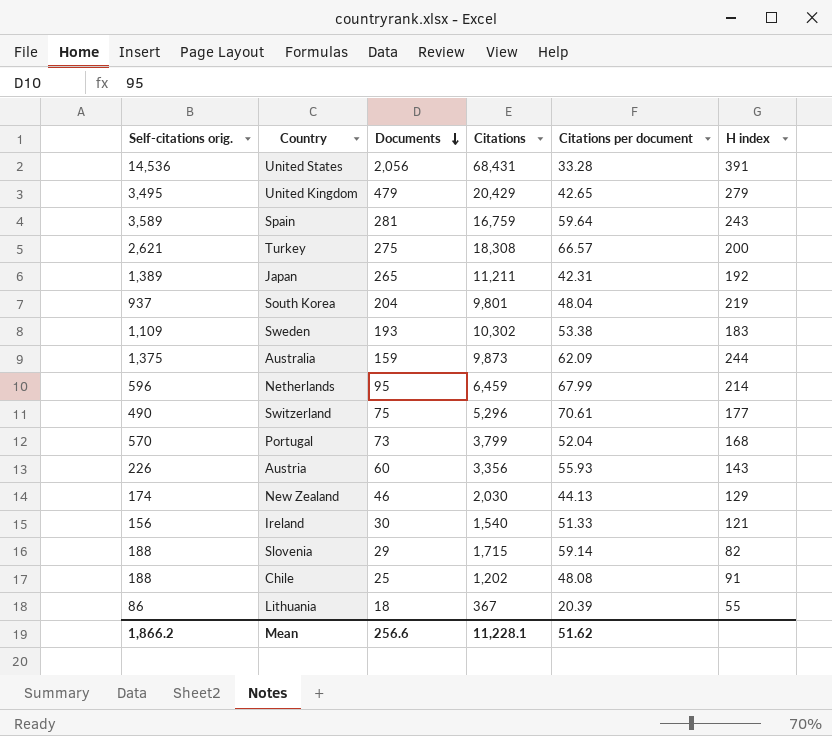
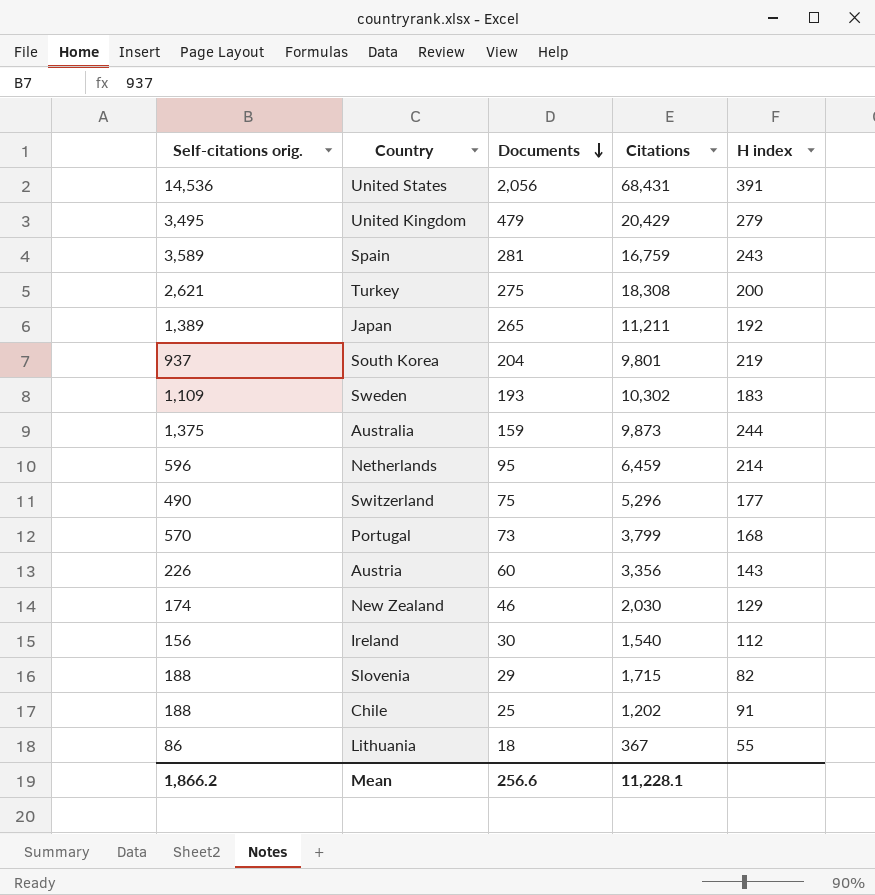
column Citations per document | formula: [Citations] / [Documents] -> none
Ireland | H index: 121 -> 112

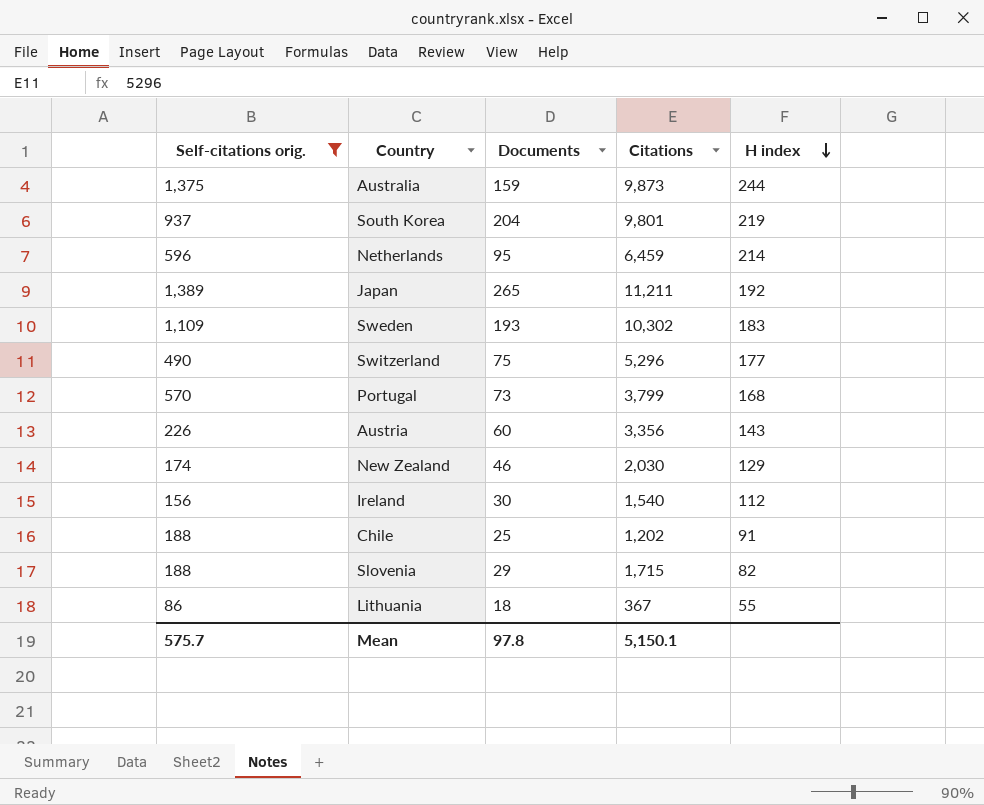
filter: none -> Self-citations orig. <= 1,389
row order: Documents descending -> H index descending
Mean | Self-citations orig.: 1,866.2 -> 575.7
Mean | Documents: 256.6 -> 97.8
Mean | Citations: 11,228.1 -> 5,150.1

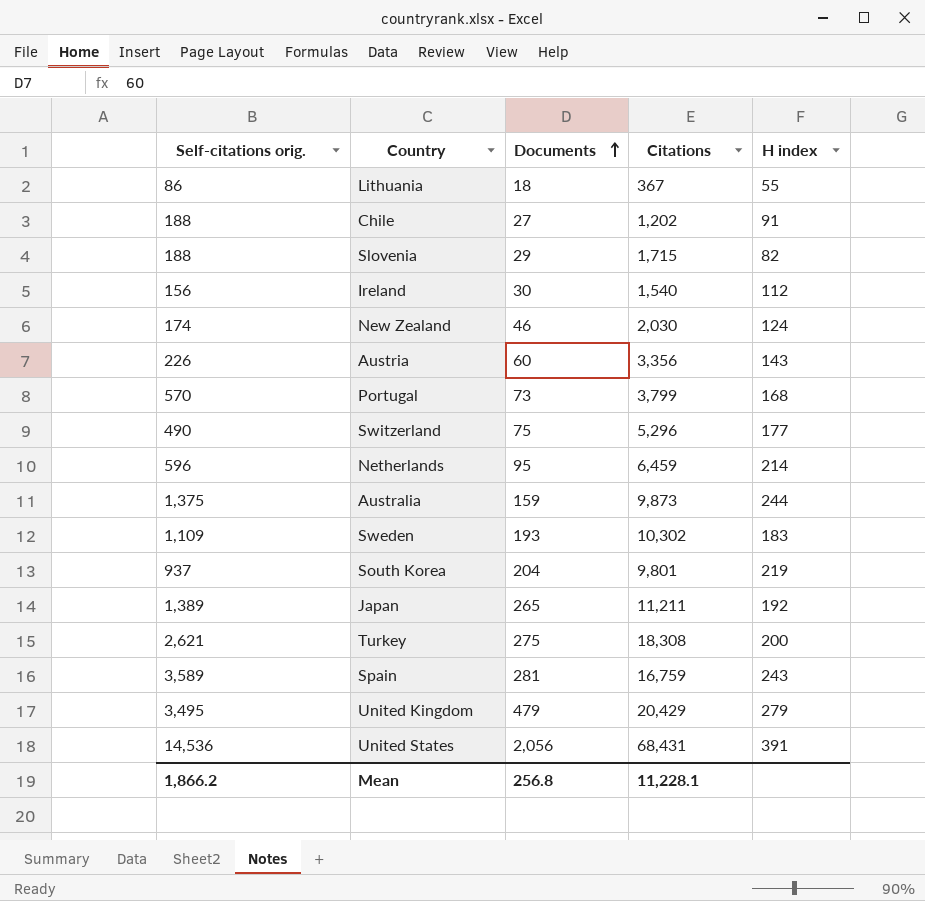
filter: Self-citations orig. <= 1,389 -> none
row order: H index descending -> Documents ascending
Chile | Documents: 25 -> 27
New Zealand | H index: 129 -> 124
Mean | Self-citations orig.: 575.7 -> 1,866.2
Mean | Documents: 97.8 -> 256.8
Mean | Citations: 5,150.1 -> 11,228.1

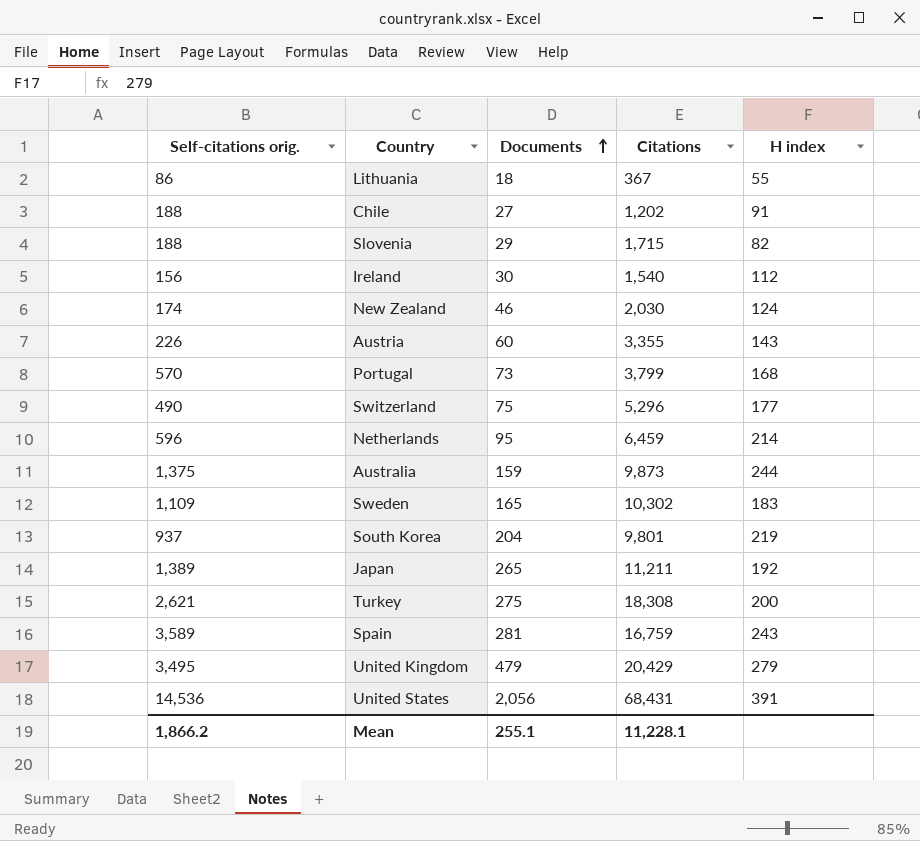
Austria | Citations: 3,356 -> 3,355
Sweden | Documents: 193 -> 165
Mean | Documents: 256.8 -> 255.1

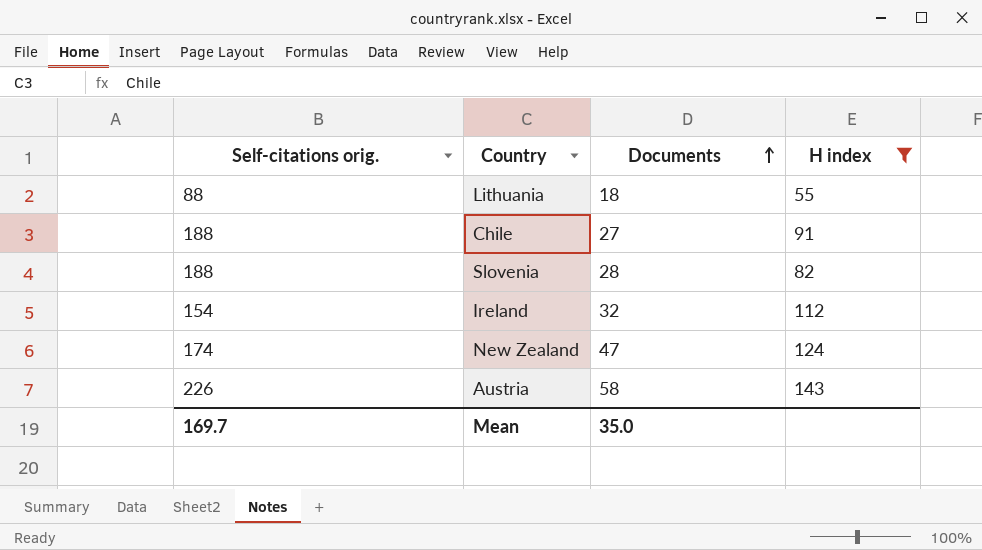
filter: none -> H index <= 143
column Citations | position: 4 -> none
Lithuania | Self-citations orig.: 86 -> 88
Slovenia | Documents: 29 -> 28
Ireland | Self-citations orig.: 156 -> 154
Ireland | Documents: 30 -> 32
New Zealand | Documents: 46 -> 47
Austria | Documents: 60 -> 58
Mean | Self-citations orig.: 1,866.2 -> 169.7
Mean | Documents: 255.1 -> 35.0

